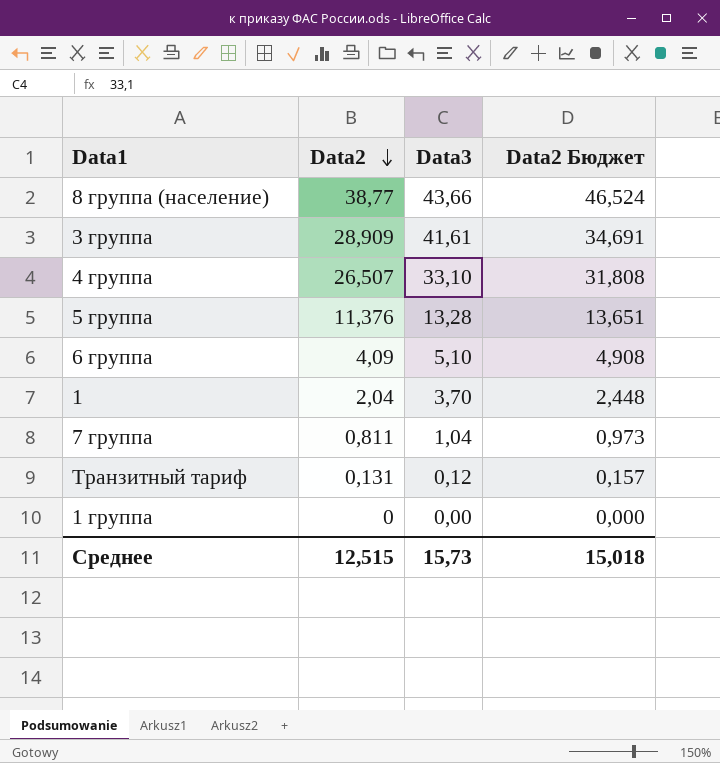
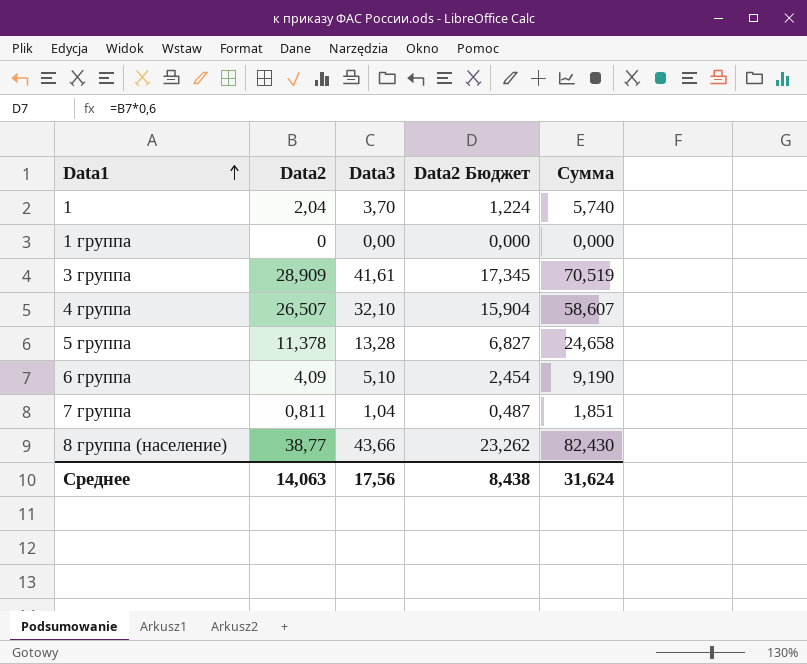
row order: Data2 descending -> Data1 ascending
column Data2 Бюджет | formula: [Data2] * 1,2 -> [Data2] * 0,6
column Сумма | formula: none -> [Data2] + [Data3]
row Транзитный тариф: 0,131 | 0,12 | 0,157 -> none
4 группа | Data3: 33,10 -> 32,10
5 группа | Data2: 11,376 -> 11,378
Среднее | Data2: 12,515 -> 14,063
Среднее | Data3: 15,73 -> 17,56
Среднее | Data2 Бюджет: 15,018 -> 8,438

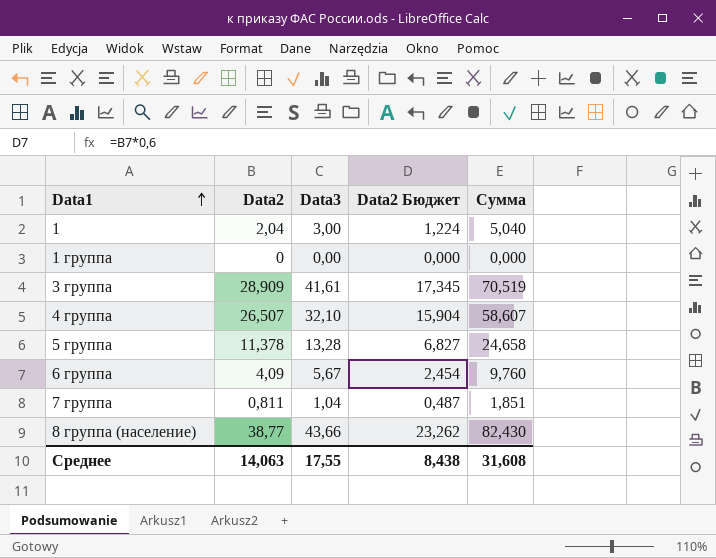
1 | Data3: 3,70 -> 3,00
1 | Сумма: 5,740 -> 5,040
6 группа | Data3: 5,10 -> 5,67
6 группа | Сумма: 9,190 -> 9,760
Среднее | Data3: 17,56 -> 17,55
Среднее | Сумма: 31,624 -> 31,608

